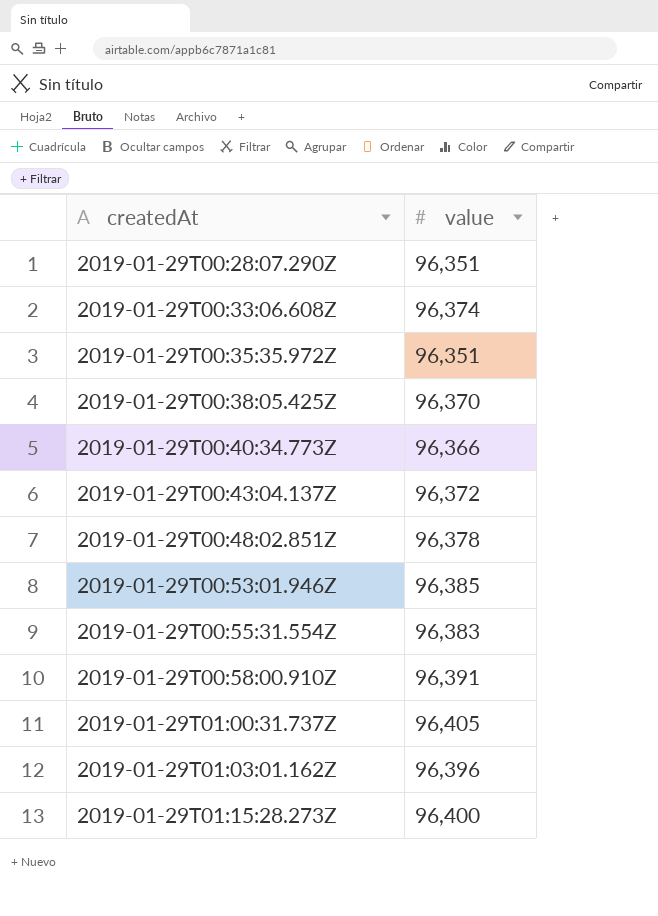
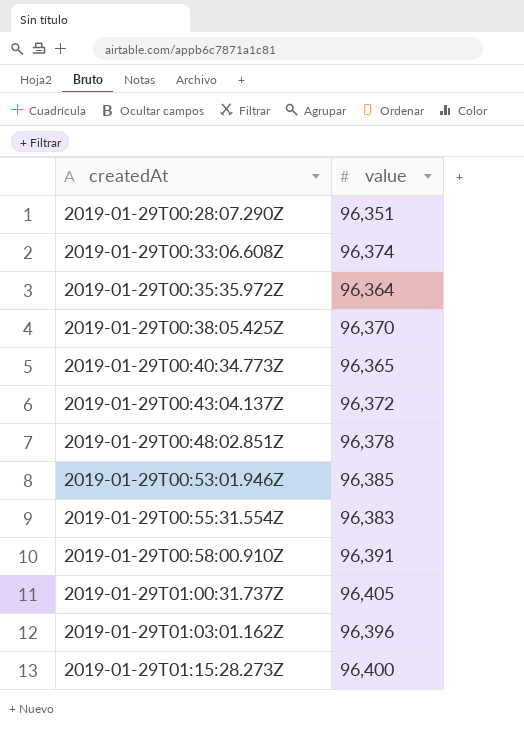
2019-01-29T00:35:35.972Z | value: 96,351 -> 96,364
2019-01-29T00:40:34.773Z | value: 96,366 -> 96,365

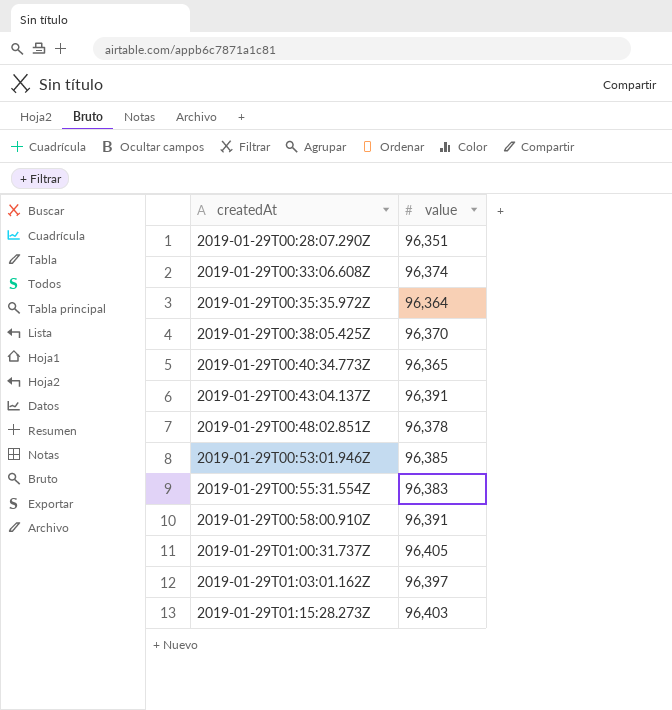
2019-01-29T00:43:04.137Z | value: 96,372 -> 96,391
2019-01-29T01:03:01.162Z | value: 96,396 -> 96,397
2019-01-29T01:15:28.273Z | value: 96,400 -> 96,403

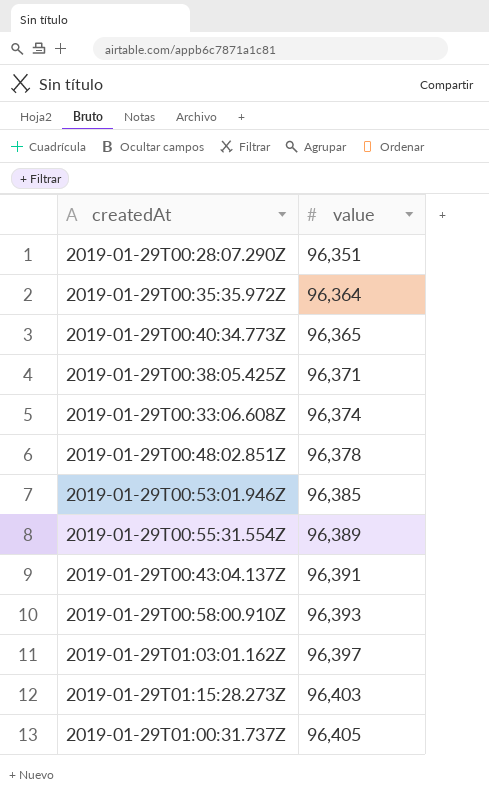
row order: createdAt ascending -> value ascending
2019-01-29T00:38:05.425Z | value: 96,370 -> 96,371
2019-01-29T00:55:31.554Z | value: 96,383 -> 96,389
2019-01-29T00:58:00.910Z | value: 96,391 -> 96,393

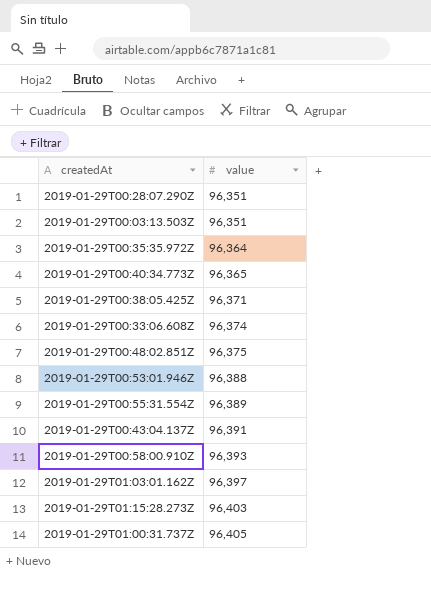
row 2019-01-29T00:03:13.503Z: none -> 96,351
2019-01-29T00:48:02.851Z | value: 96,378 -> 96,375
2019-01-29T00:53:01.946Z | value: 96,385 -> 96,388

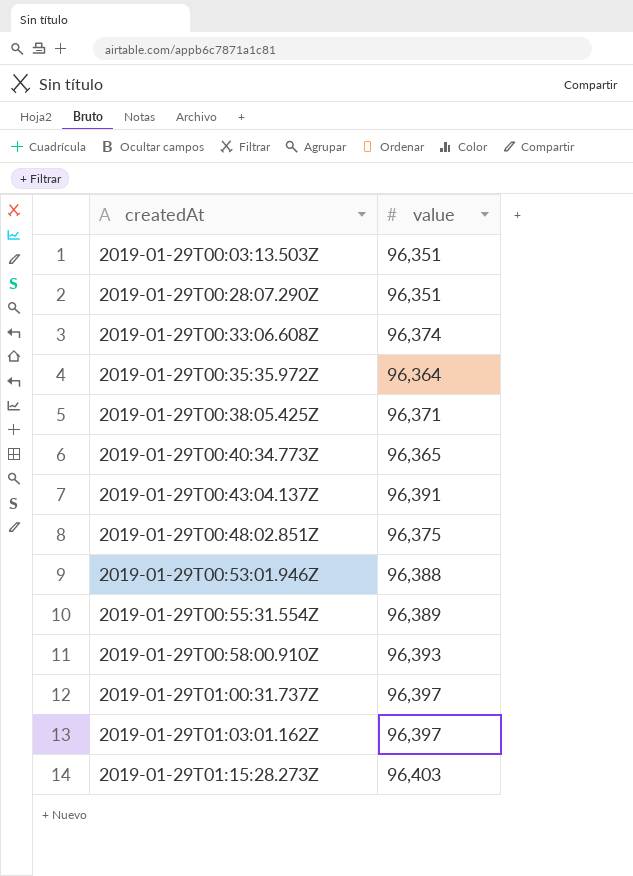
row order: value ascending -> createdAt ascending
2019-01-29T01:00:31.737Z | value: 96,405 -> 96,397

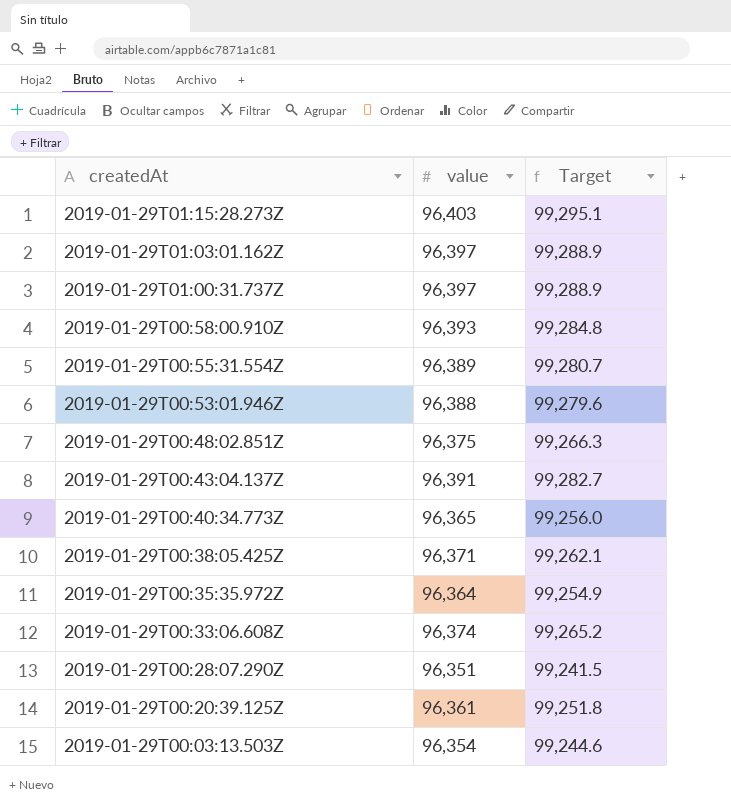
row order: createdAt ascending -> createdAt descending
column Target | formula: none -> [value] * 1.03
row 2019-01-29T00:20:39.125Z: none -> 96,361 | 99,251.8
2019-01-29T00:03:13.503Z | value: 96,351 -> 96,354

